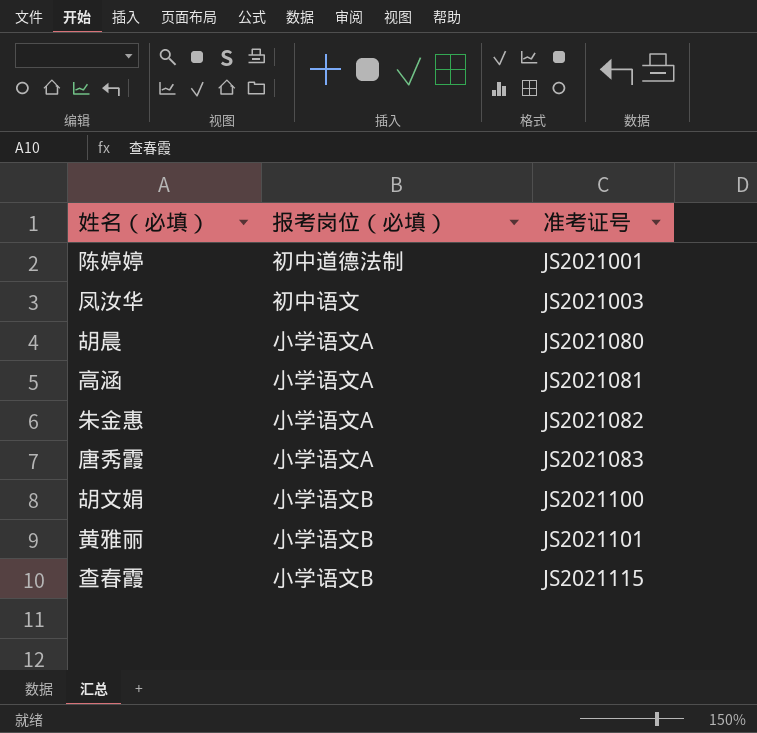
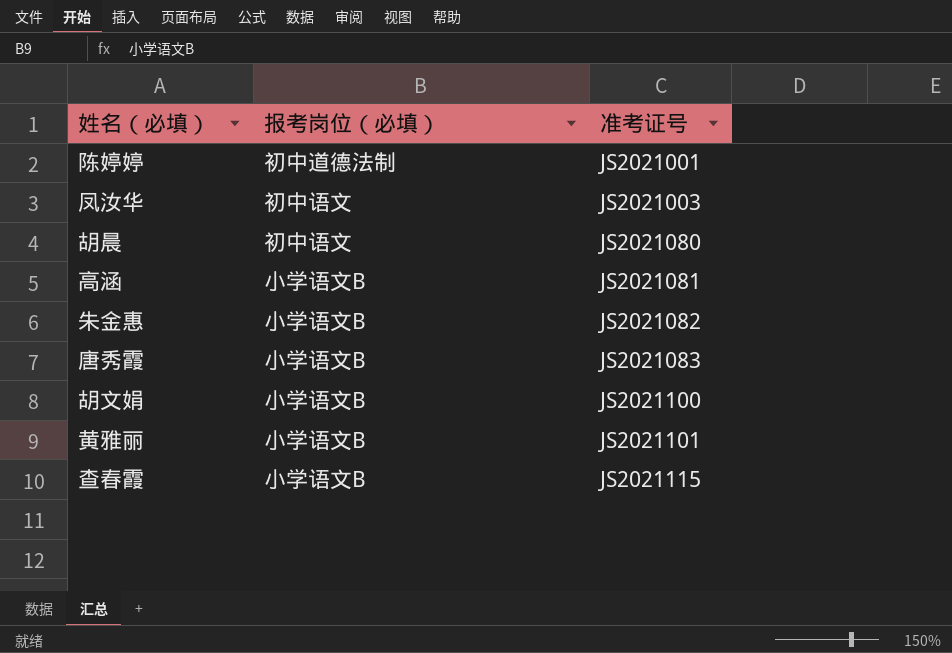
胡晨 | 报考岗位（必填）: 小学语文A -> 初中语文
高涵 | 报考岗位（必填）: 小学语文A -> 小学语文B
朱金惠 | 报考岗位（必填）: 小学语文A -> 小学语文B
唐秀霞 | 报考岗位（必填）: 小学语文A -> 小学语文B

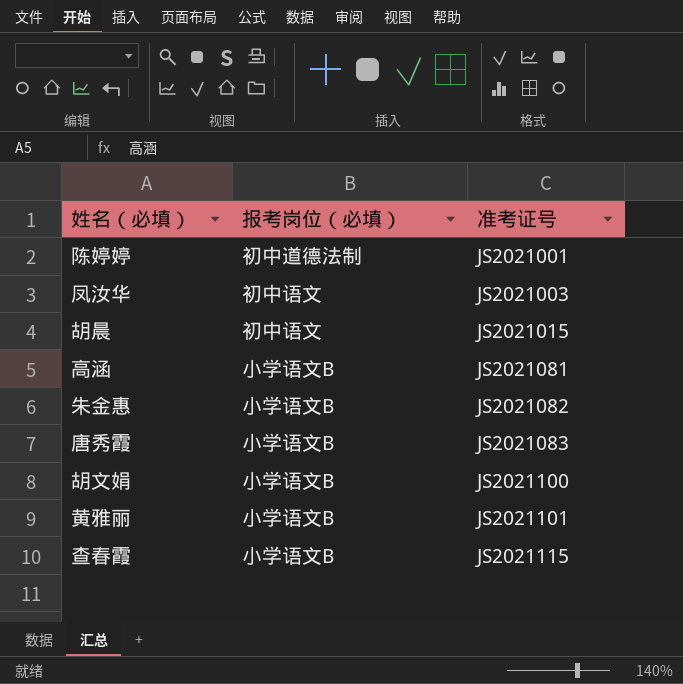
胡晨 | 准考证号: JS2021080 -> JS2021015

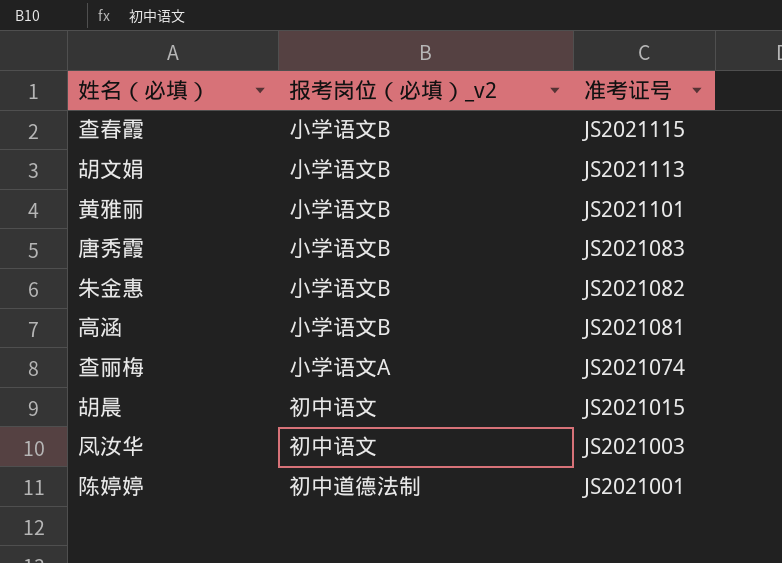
row order: 准考证号 ascending -> 准考证号 descending
column name: 报考岗位（必填） -> 报考岗位（必填）_v2
胡文娟 | 准考证号: JS2021100 -> JS2021113
row 查丽梅: none -> 小学语文A | JS2021074

